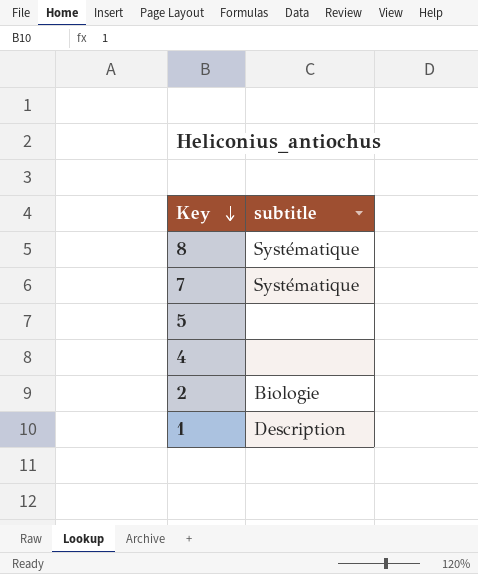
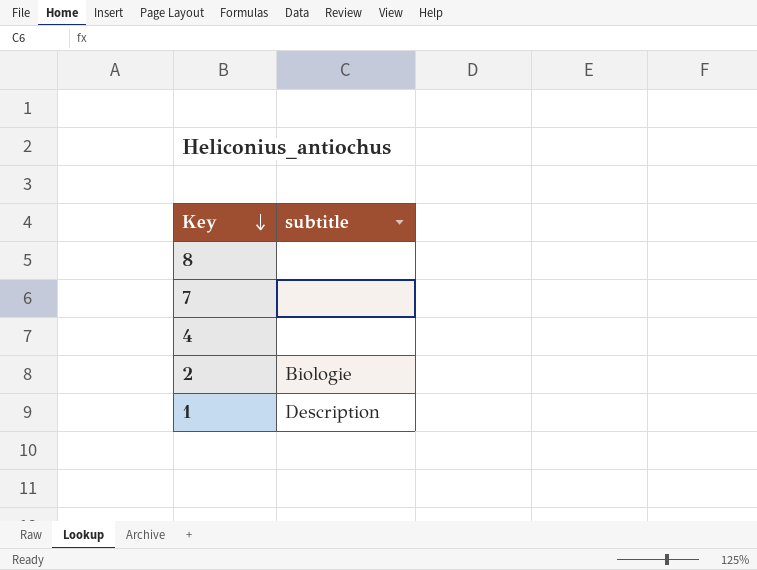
row 5: none -> none
8 | subtitle: Systématique -> none
7 | subtitle: Systématique -> none

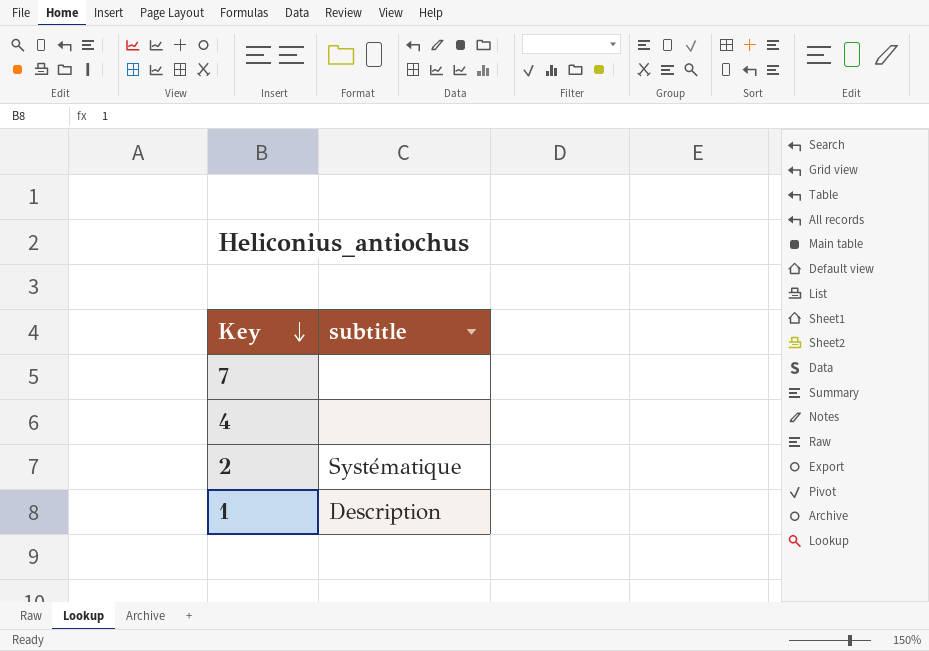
row 8: none -> none
2 | subtitle: Biologie -> Systématique

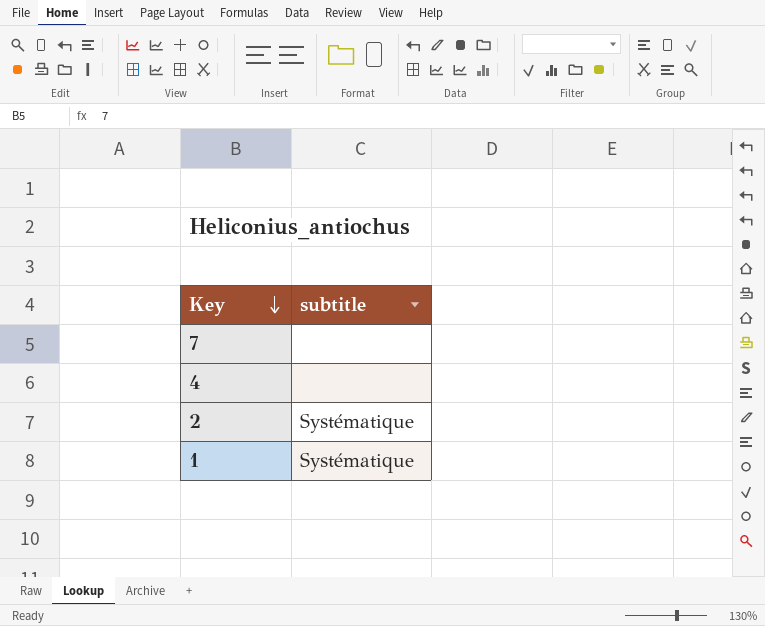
1 | subtitle: Description -> Systématique

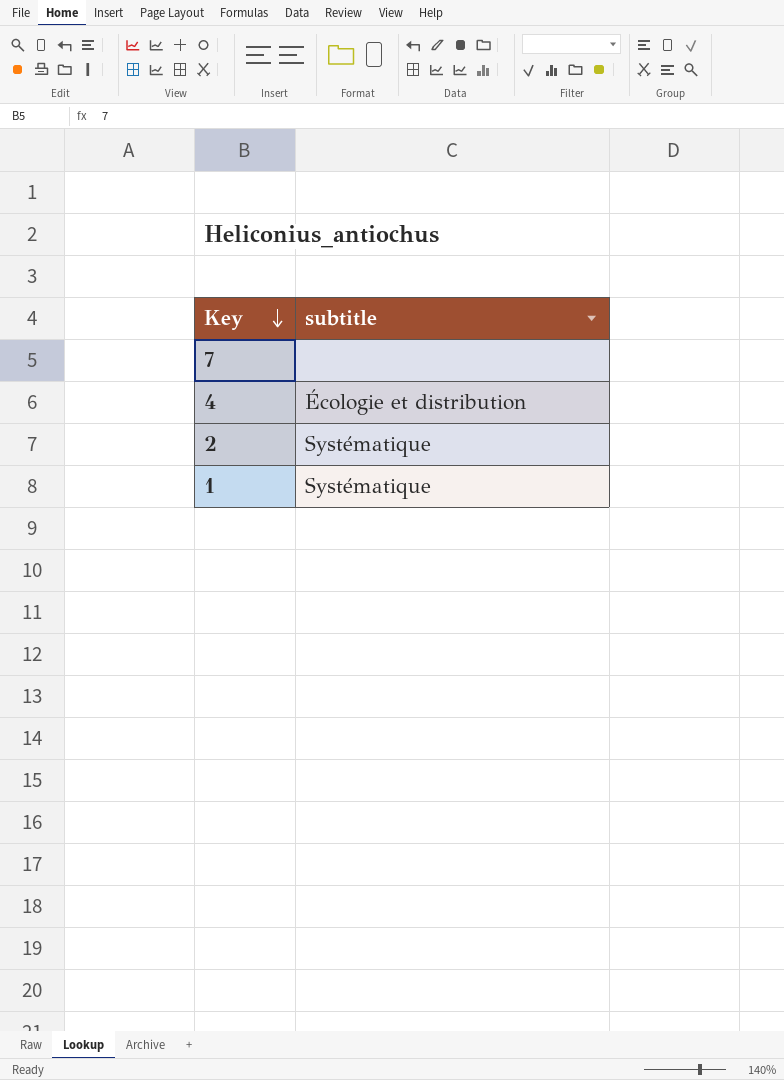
4 | subtitle: none -> Écologie et distribution

